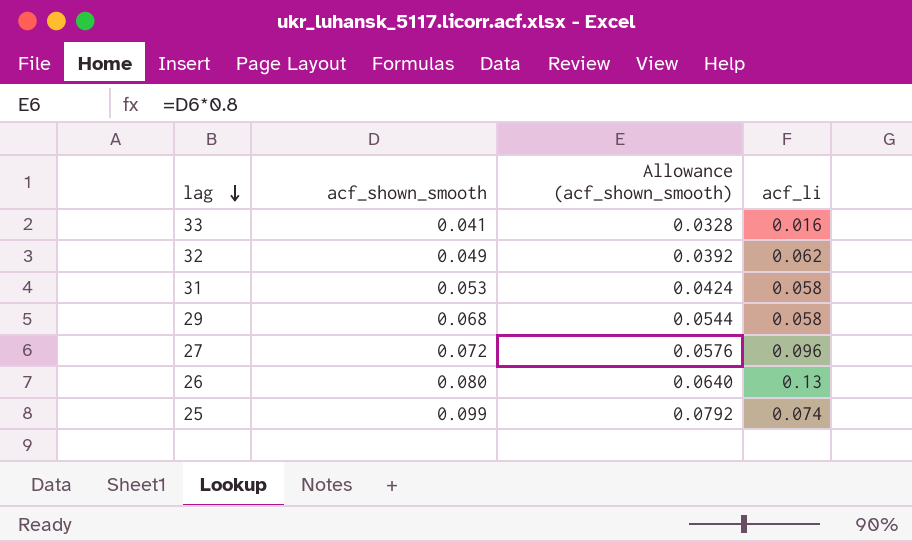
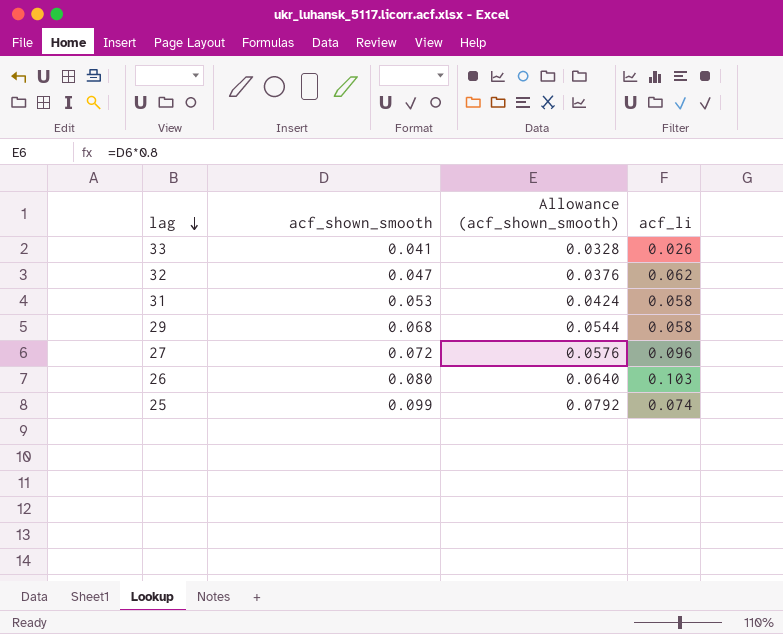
33 | acf_li: 0.016 -> 0.026
32 | acf_shown_smooth: 0.049 -> 0.047
32 | Allowance (acf_shown_smooth): 0.0392 -> 0.0376
26 | acf_li: 0.13 -> 0.103

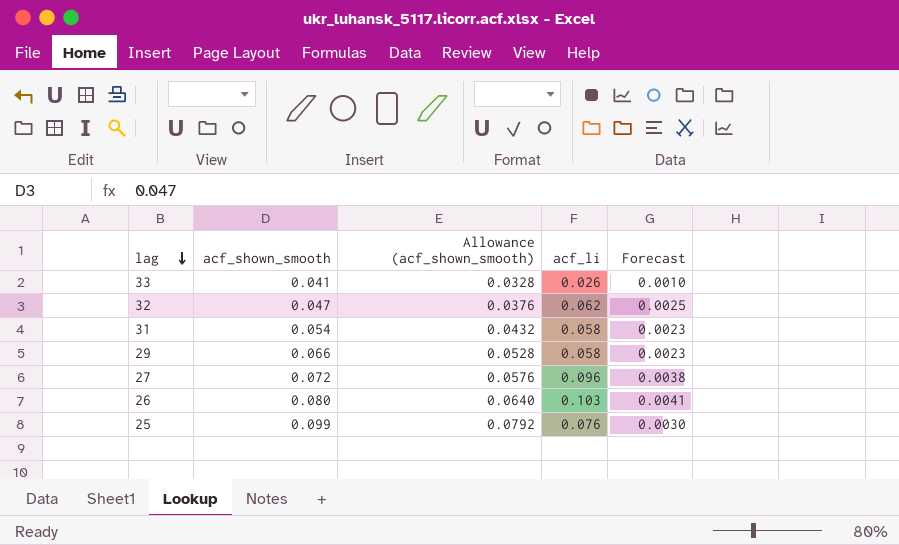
column Forecast | formula: none -> [acf_li] * 0.04
31 | acf_shown_smooth: 0.053 -> 0.054
31 | Allowance (acf_shown_smooth): 0.0424 -> 0.0432
29 | acf_shown_smooth: 0.068 -> 0.066
29 | Allowance (acf_shown_smooth): 0.0544 -> 0.0528
25 | acf_li: 0.074 -> 0.076

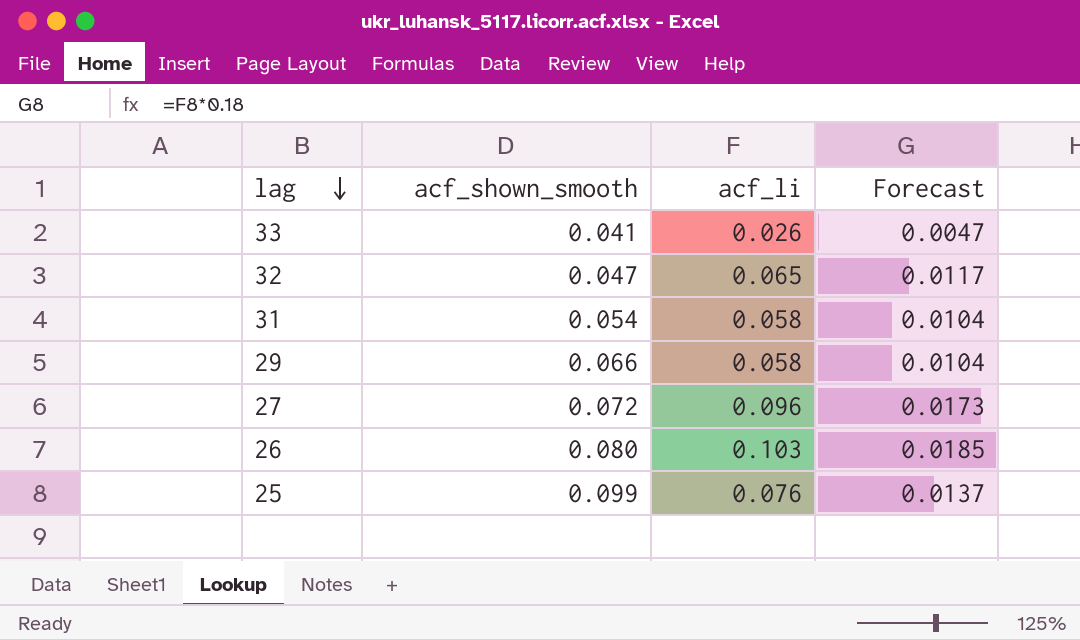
column Allowance (acf_shown_smooth) | formula: [acf_shown_smooth] * 0.8 -> none
column Forecast | formula: [acf_li] * 0.04 -> [acf_li] * 0.18
32 | acf_li: 0.062 -> 0.065

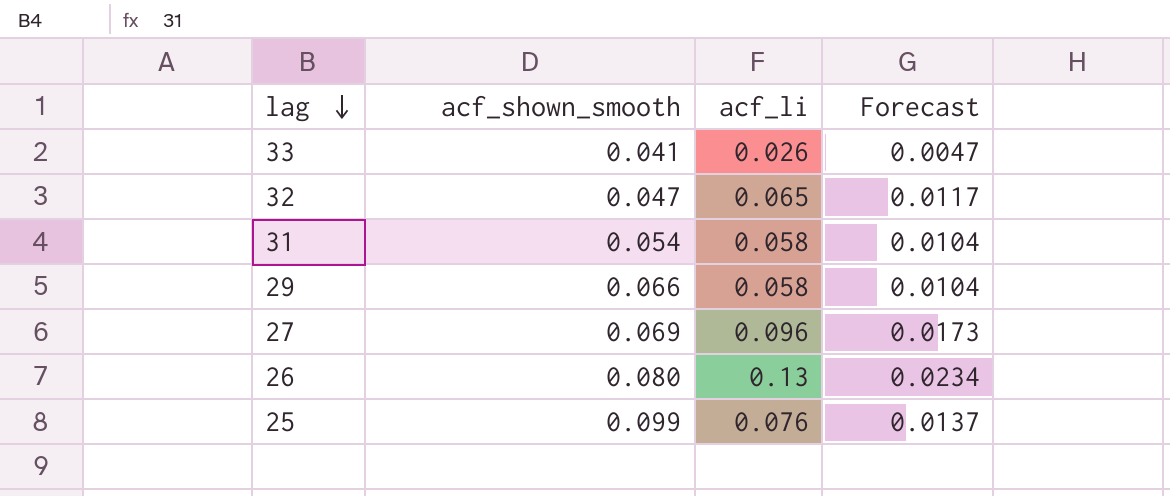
27 | acf_shown_smooth: 0.072 -> 0.069
26 | acf_li: 0.103 -> 0.13
26 | Forecast: 0.0185 -> 0.0234

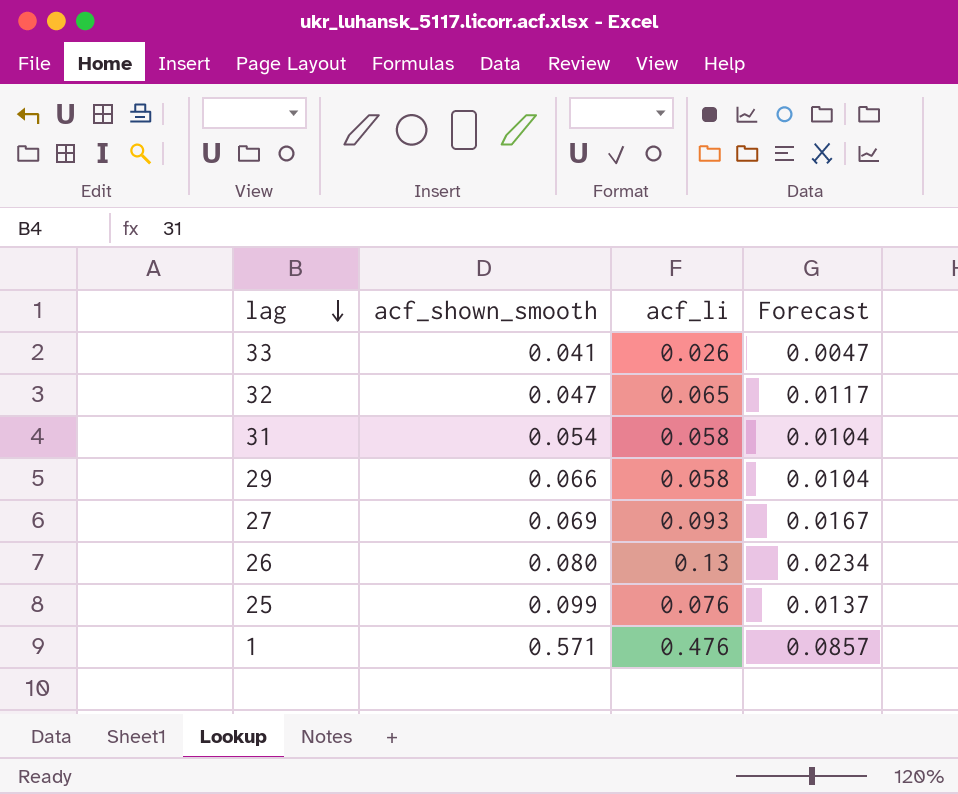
27 | acf_li: 0.096 -> 0.093
27 | Forecast: 0.0173 -> 0.0167
row 1: none -> 0.571 | 0.476 | 0.0857

